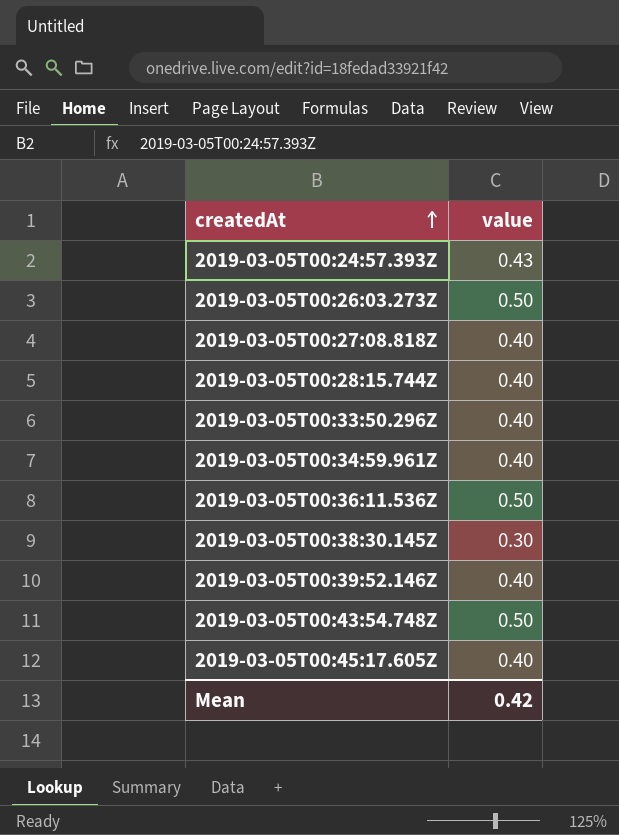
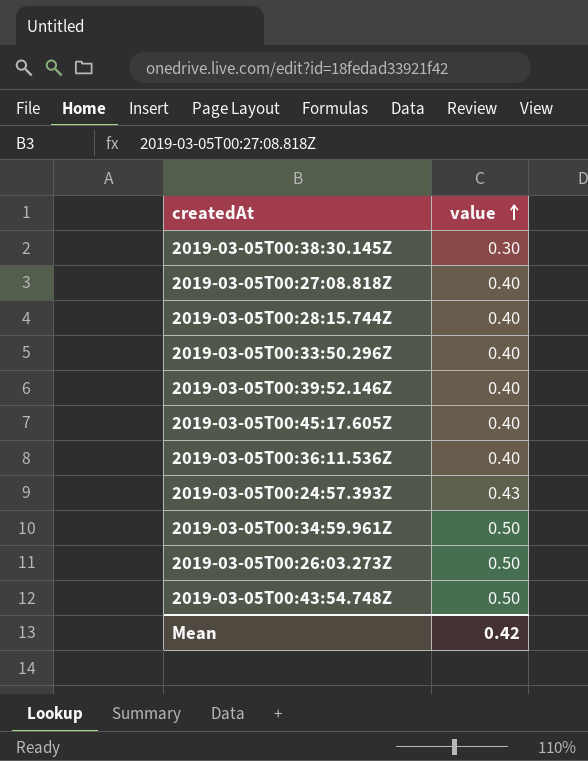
row order: createdAt ascending -> value ascending
2019-03-05T00:36:11.536Z | value: 0.50 -> 0.40
2019-03-05T00:34:59.961Z | value: 0.40 -> 0.50

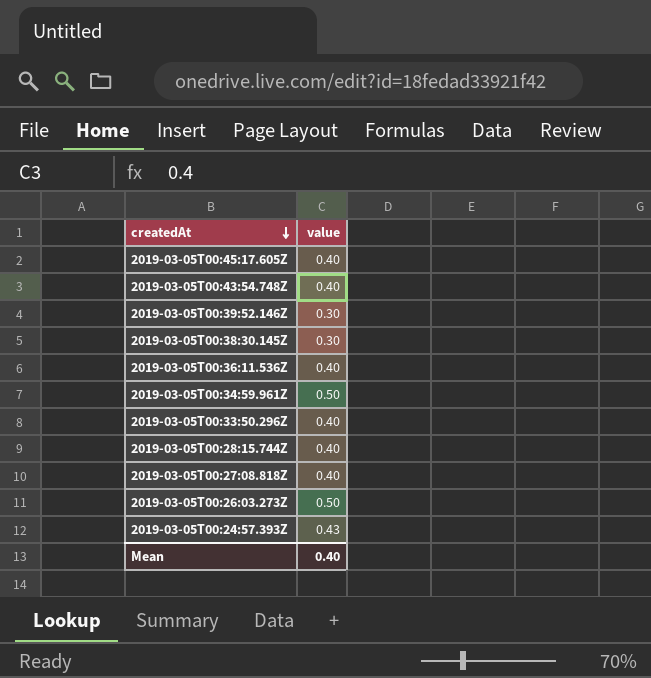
row order: value ascending -> createdAt descending
2019-03-05T00:43:54.748Z | value: 0.50 -> 0.40
2019-03-05T00:39:52.146Z | value: 0.40 -> 0.30
Mean | value: 0.42 -> 0.40

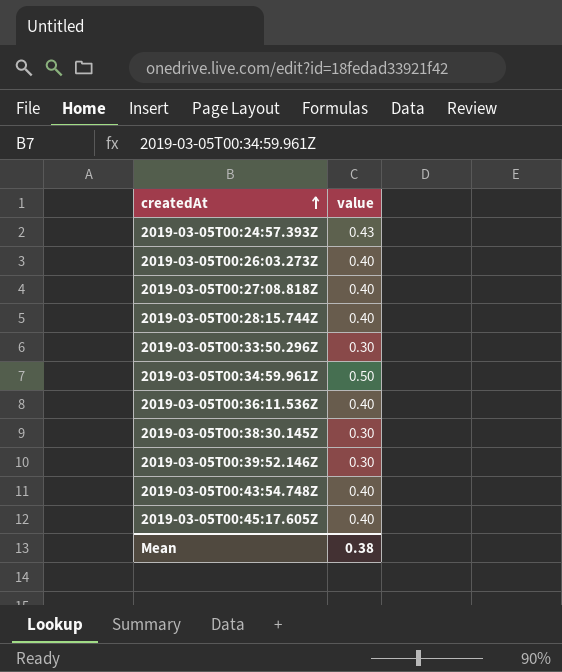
row order: createdAt descending -> createdAt ascending
2019-03-05T00:26:03.273Z | value: 0.50 -> 0.40
2019-03-05T00:33:50.296Z | value: 0.40 -> 0.30
Mean | value: 0.40 -> 0.38

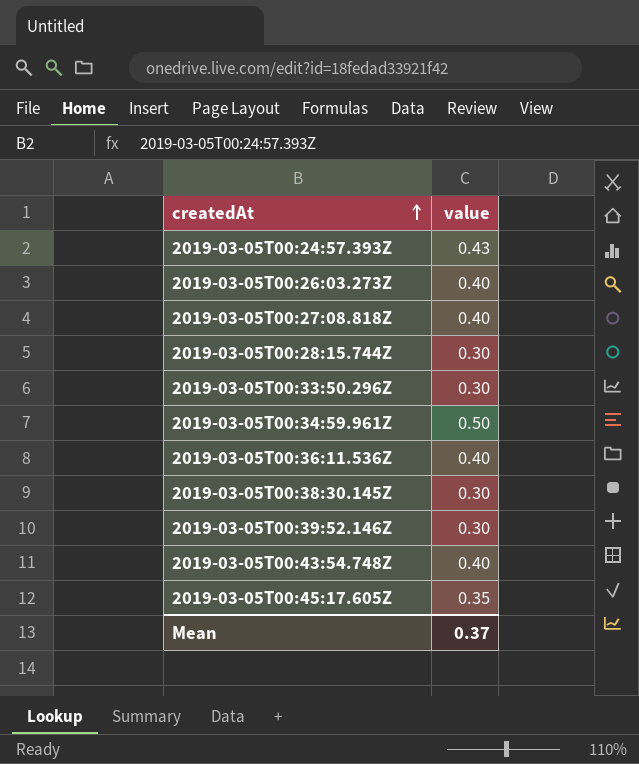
2019-03-05T00:28:15.744Z | value: 0.40 -> 0.30
2019-03-05T00:45:17.605Z | value: 0.40 -> 0.35
Mean | value: 0.38 -> 0.37

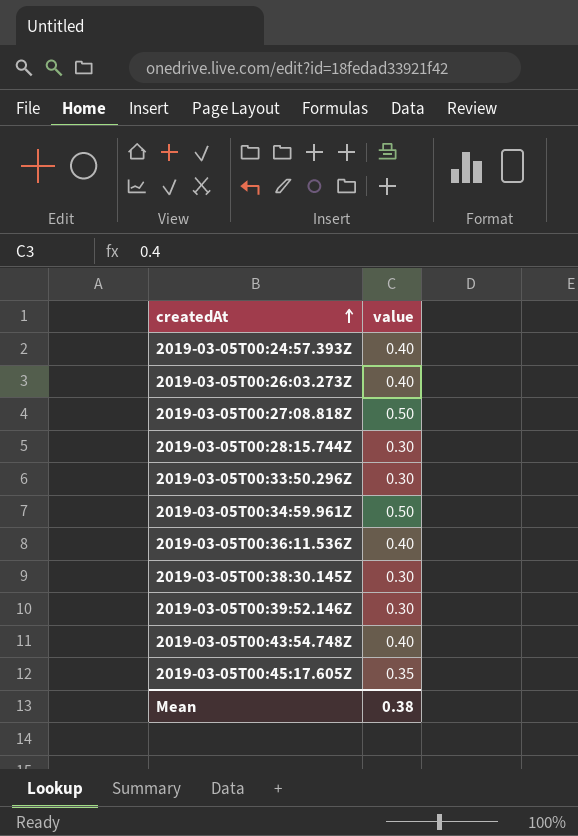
2019-03-05T00:24:57.393Z | value: 0.43 -> 0.40
2019-03-05T00:27:08.818Z | value: 0.40 -> 0.50
Mean | value: 0.37 -> 0.38

